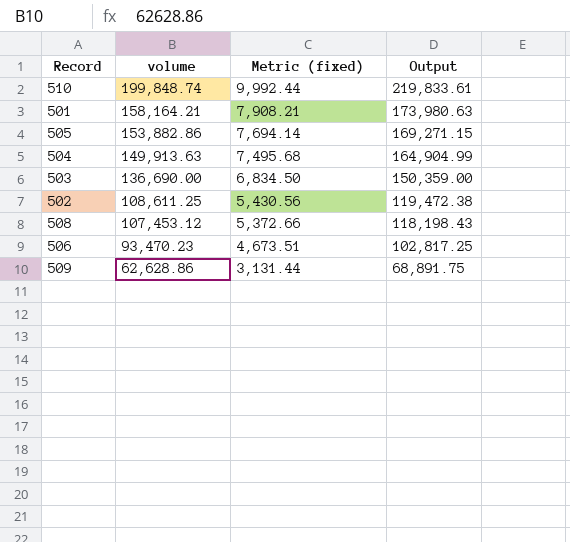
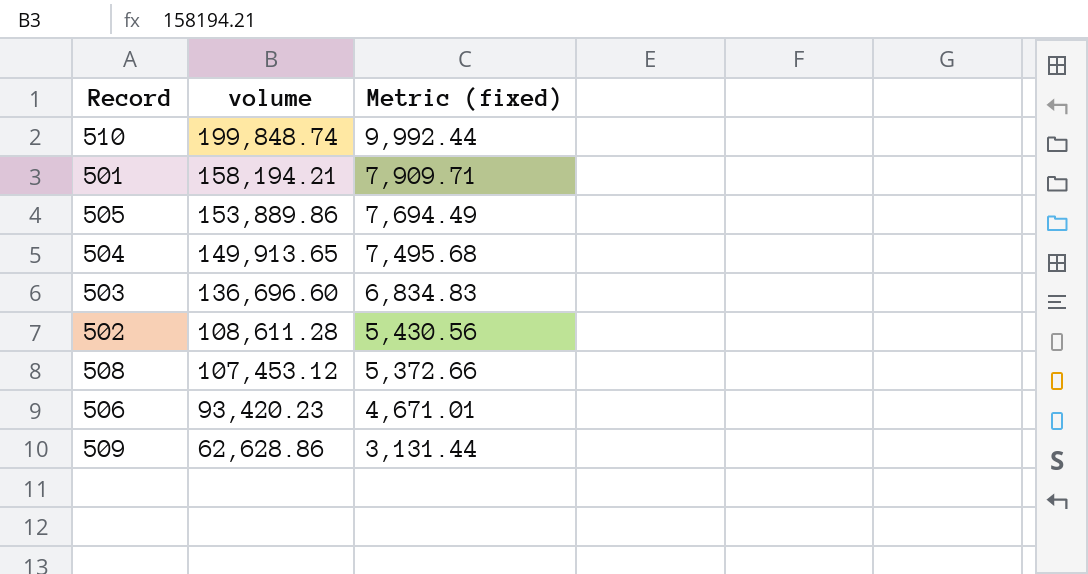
column Output | formula: [volume] * 1.1 -> none
501 | volume: 158,164.21 -> 158,194.21
501 | Metric (fixed): 7,908.21 -> 7,909.71
505 | volume: 153,882.86 -> 153,889.86
505 | Metric (fixed): 7,694.14 -> 7,694.49
504 | volume: 149,913.63 -> 149,913.65
503 | volume: 136,690.00 -> 136,696.60
503 | Metric (fixed): 6,834.50 -> 6,834.83
502 | volume: 108,611.25 -> 108,611.28
506 | volume: 93,470.23 -> 93,420.23
506 | Metric (fixed): 4,673.51 -> 4,671.01

